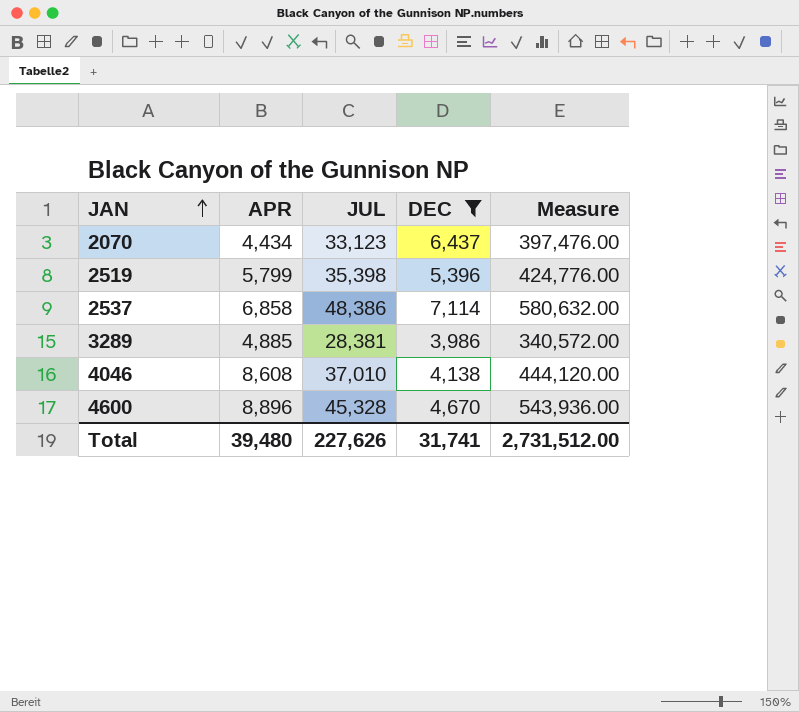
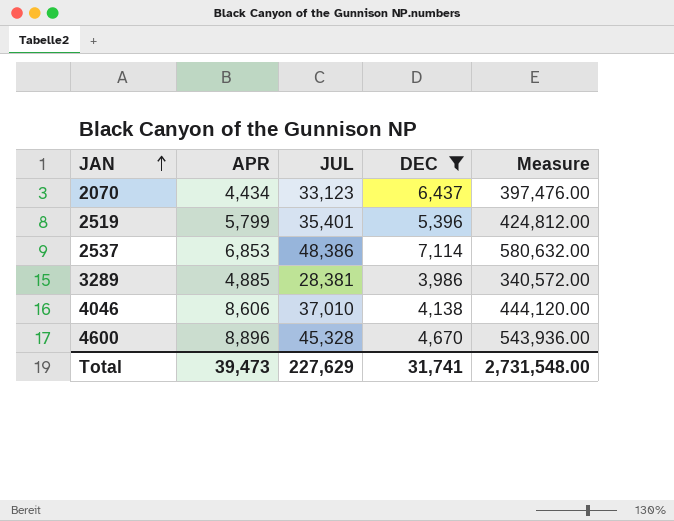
2519 | JUL: 35,398 -> 35,401
2519 | Measure: 424,776.00 -> 424,812.00
2537 | APR: 6,858 -> 6,853
4046 | APR: 8,608 -> 8,606
Total | APR: 39,480 -> 39,473
Total | JUL: 227,626 -> 227,629
Total | Measure: 2,731,512.00 -> 2,731,548.00

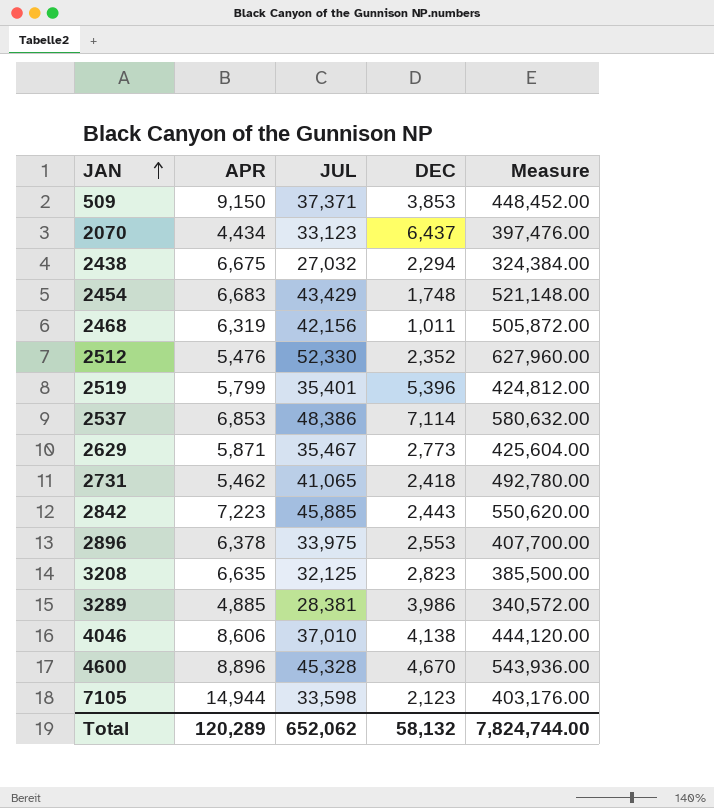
filter: DEC >= 3,986 -> none
Total | APR: 39,473 -> 120,289
Total | JUL: 227,629 -> 652,062
Total | DEC: 31,741 -> 58,132
Total | Measure: 2,731,548.00 -> 7,824,744.00

